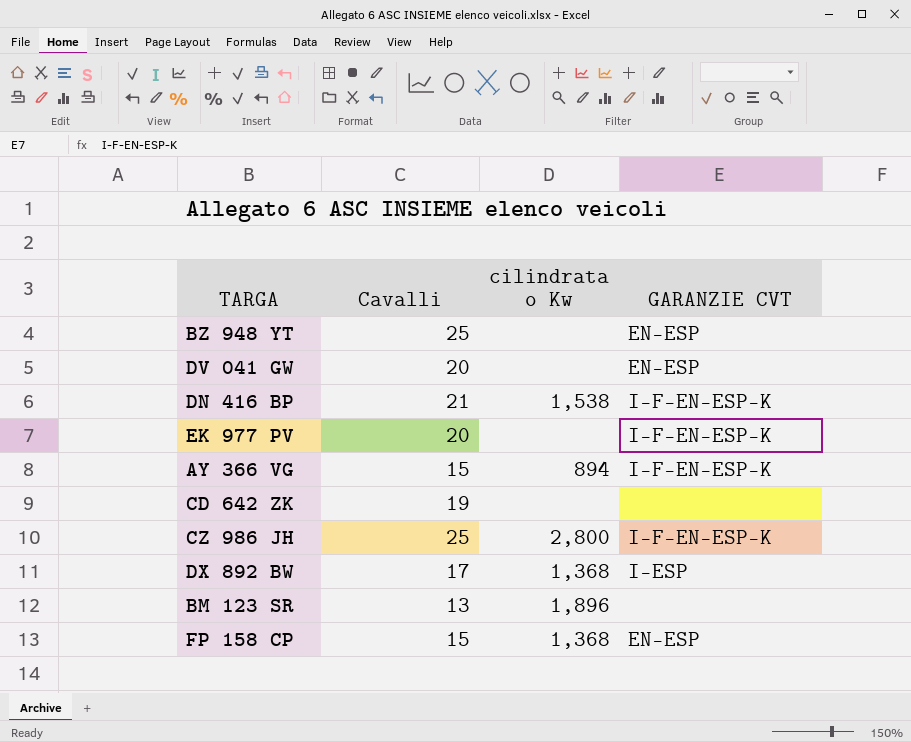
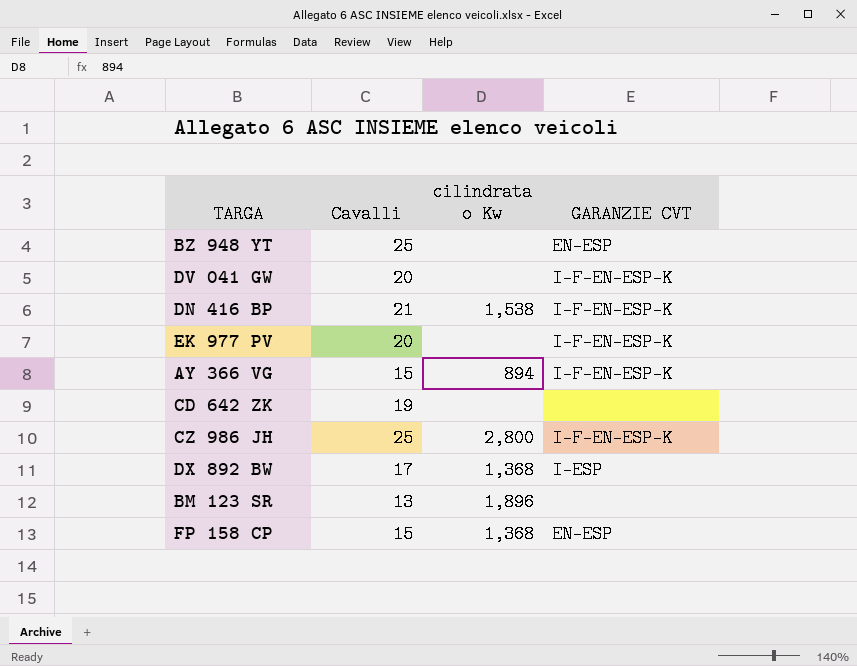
DV 041 GW | GARANZIE CVT: EN-ESP -> I-F-EN-ESP-K

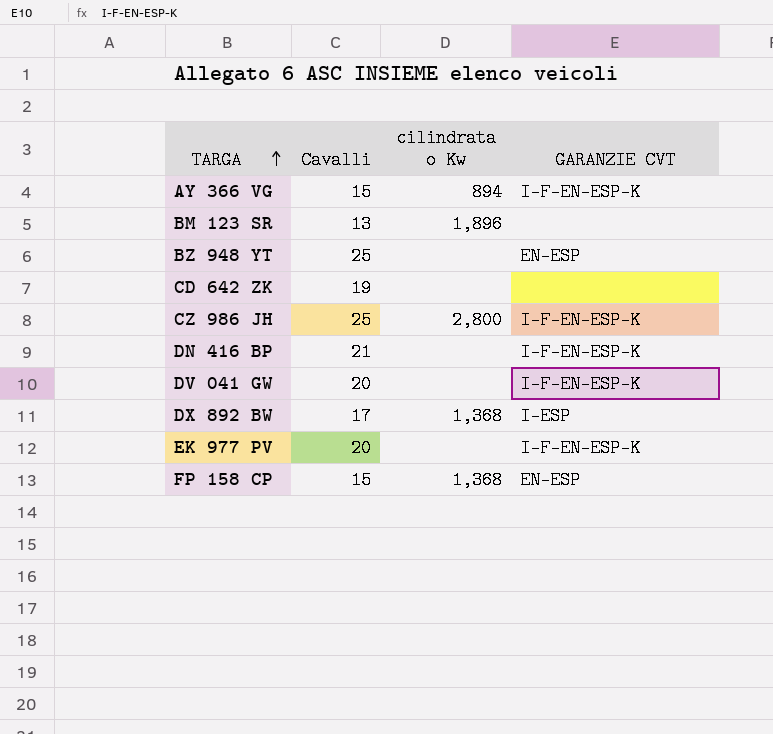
row order: none -> TARGA ascending
DN 416 BP | cilindrata o Kw: 1,538 -> none

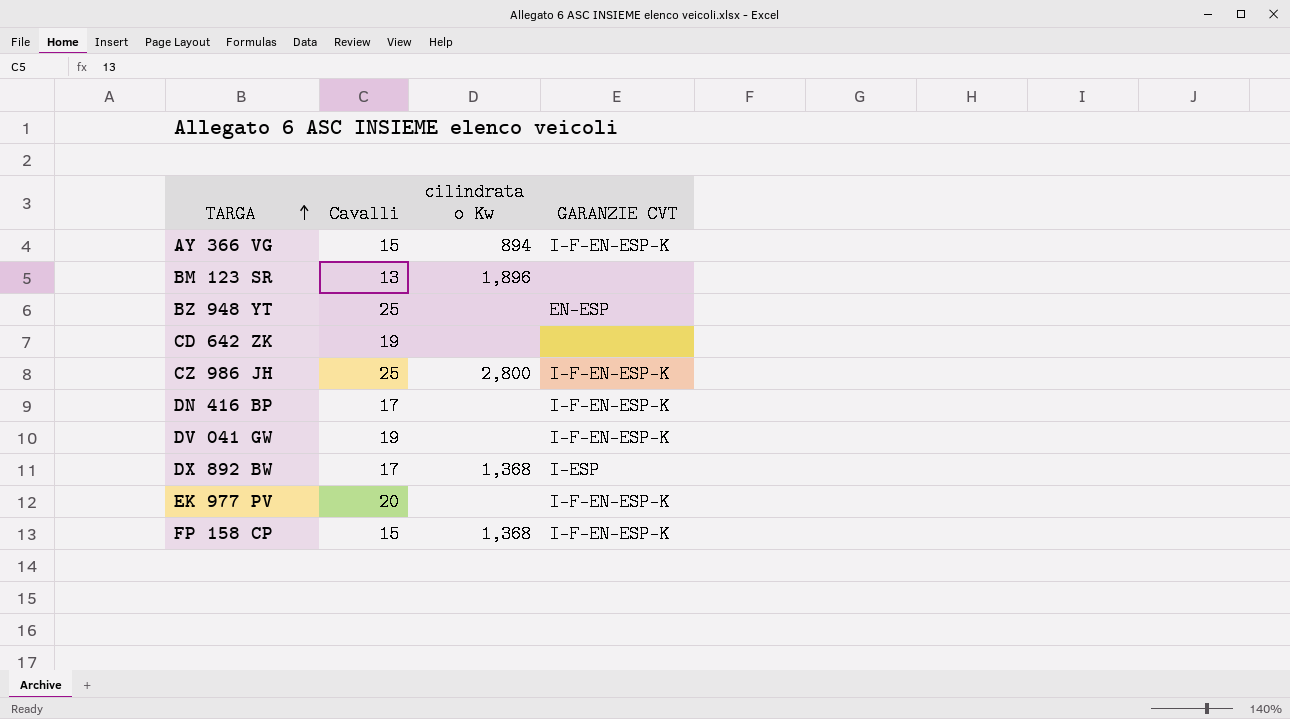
DN 416 BP | Cavalli: 21 -> 17
DV 041 GW | Cavalli: 20 -> 19
FP 158 CP | GARANZIE CVT: EN-ESP -> I-F-EN-ESP-K

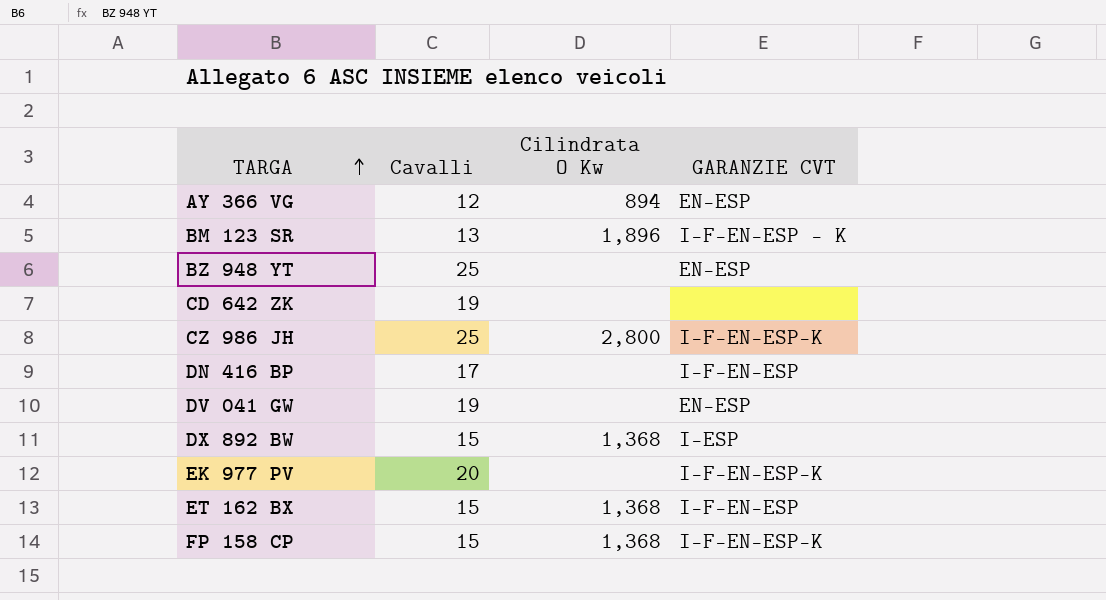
column name: cilindrata o Kw -> Cilindrata O Kw
AY 366 VG | Cavalli: 15 -> 12
AY 366 VG | GARANZIE CVT: I-F-EN-ESP-K -> EN-ESP
BM 123 SR | GARANZIE CVT: none -> I-F-EN-ESP - K
DN 416 BP | GARANZIE CVT: I-F-EN-ESP-K -> I-F-EN-ESP
DV 041 GW | GARANZIE CVT: I-F-EN-ESP-K -> EN-ESP
DX 892 BW | Cavalli: 17 -> 15
row ET 162 BX: none -> 15 | 1,368 | I-F-EN-ESP

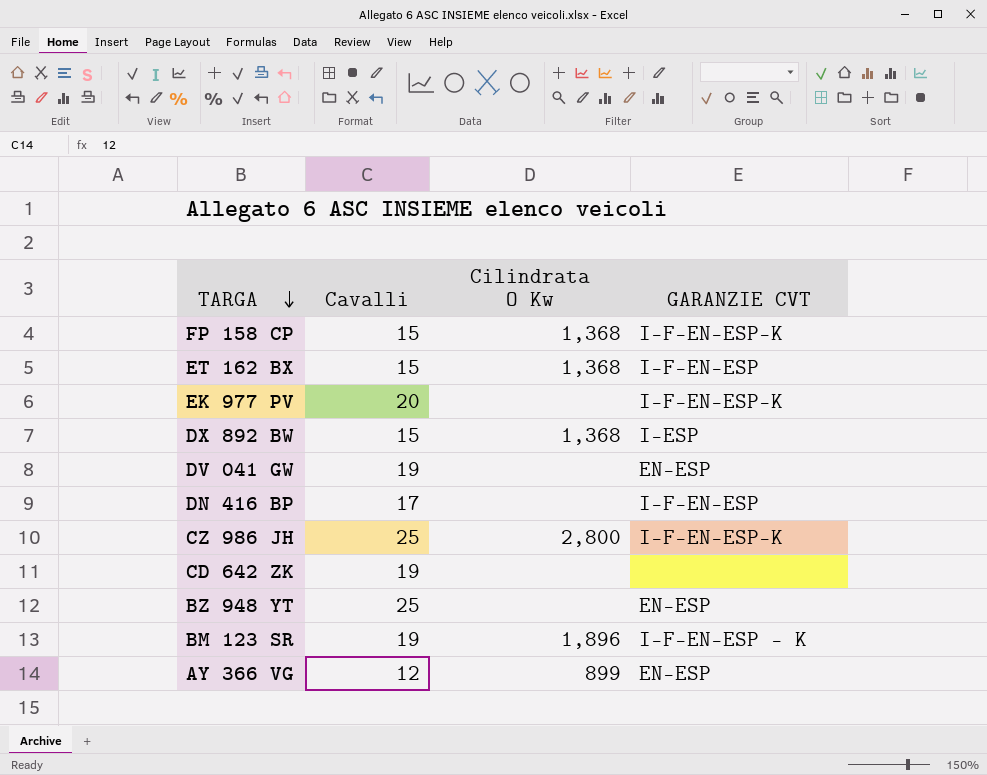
row order: TARGA ascending -> TARGA descending
BM 123 SR | Cavalli: 13 -> 19
AY 366 VG | Cilindrata O Kw: 894 -> 899

